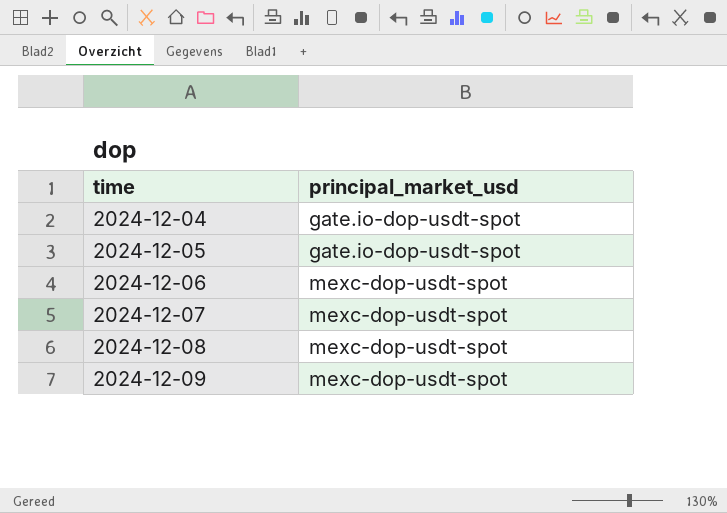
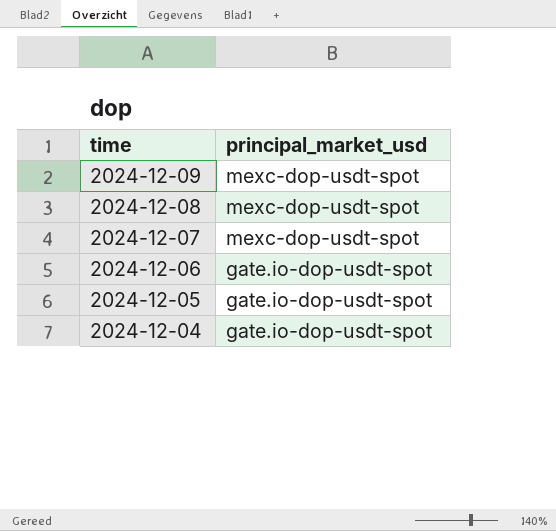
row order: time ascending -> time descending
2024-12-06 | principal_market_usd: mexc-dop-usdt-spot -> gate.io-dop-usdt-spot

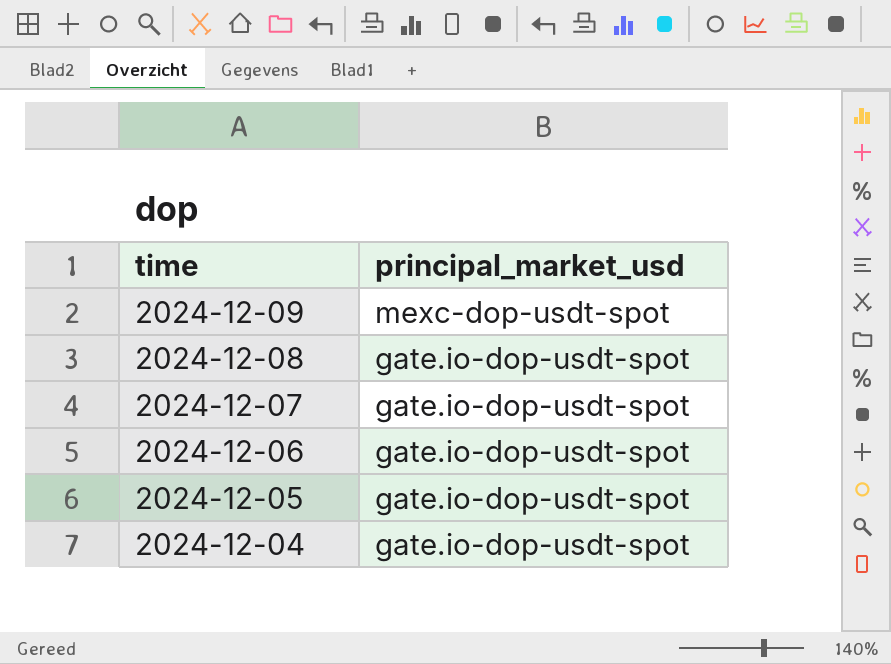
2024-12-08 | principal_market_usd: mexc-dop-usdt-spot -> gate.io-dop-usdt-spot
2024-12-07 | principal_market_usd: mexc-dop-usdt-spot -> gate.io-dop-usdt-spot

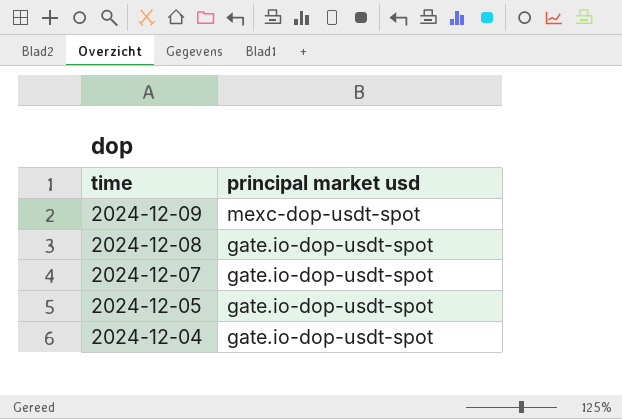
column name: principal_market_usd -> principal market usd
row 2024-12-06: gate.io-dop-usdt-spot -> none

